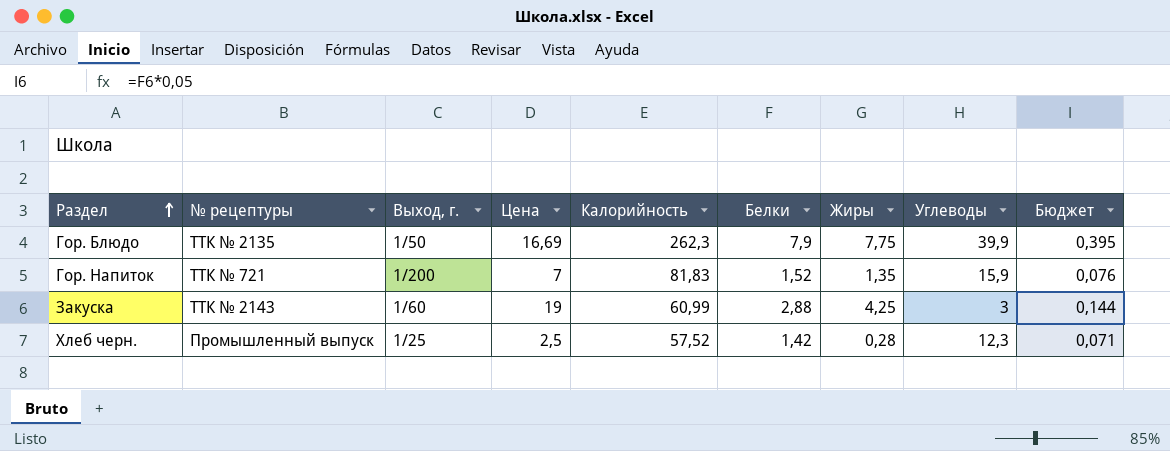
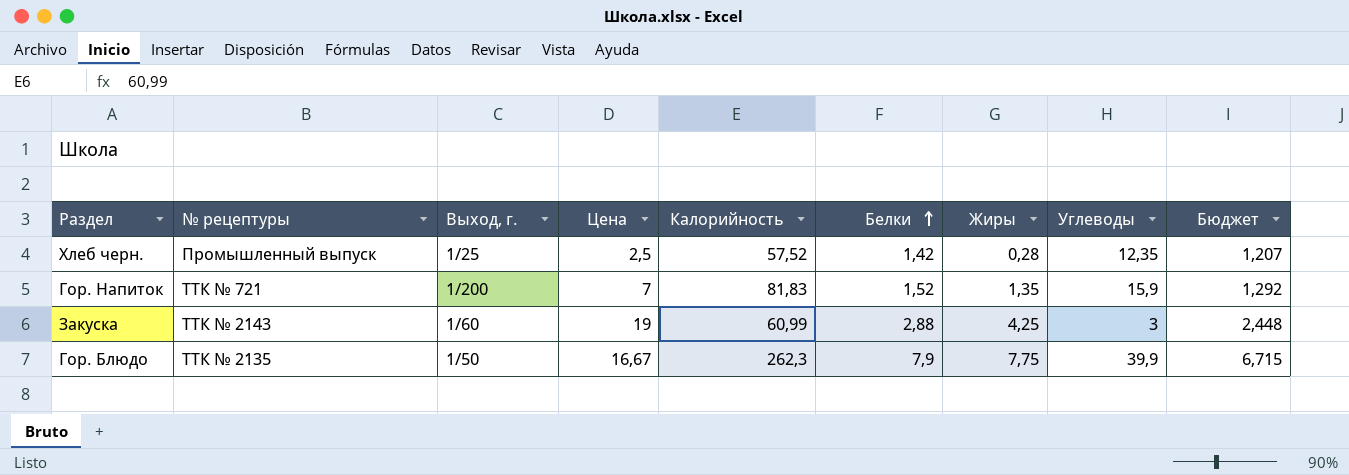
row order: Раздел ascending -> Белки ascending
column Бюджет | formula: [Белки] * 0,05 -> [Белки] * 0,85
Хлеб черн. | Углеводы: 12,3 -> 12,35
Гор. Блюдо | Цена: 16,69 -> 16,67

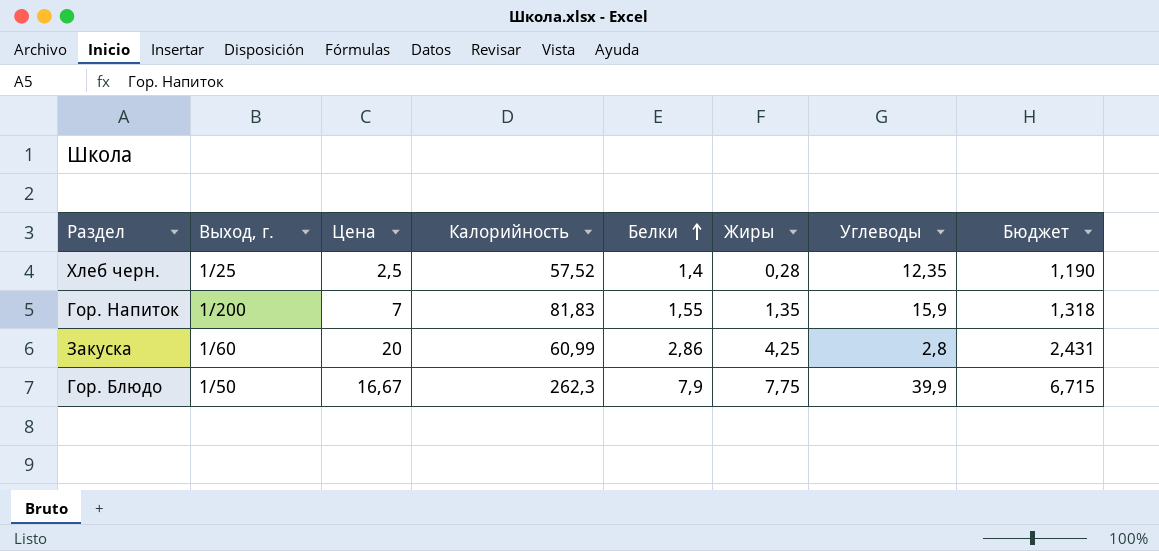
column № рецептуры | position: 2 -> none
Хлеб черн. | Белки: 1,42 -> 1,4
Хлеб черн. | Бюджет: 1,207 -> 1,190
Гор. Напиток | Белки: 1,52 -> 1,55
Гор. Напиток | Бюджет: 1,292 -> 1,318
Закуска | Цена: 19 -> 20
Закуска | Белки: 2,88 -> 2,86
Закуска | Углеводы: 3 -> 2,8
Закуска | Бюджет: 2,448 -> 2,431

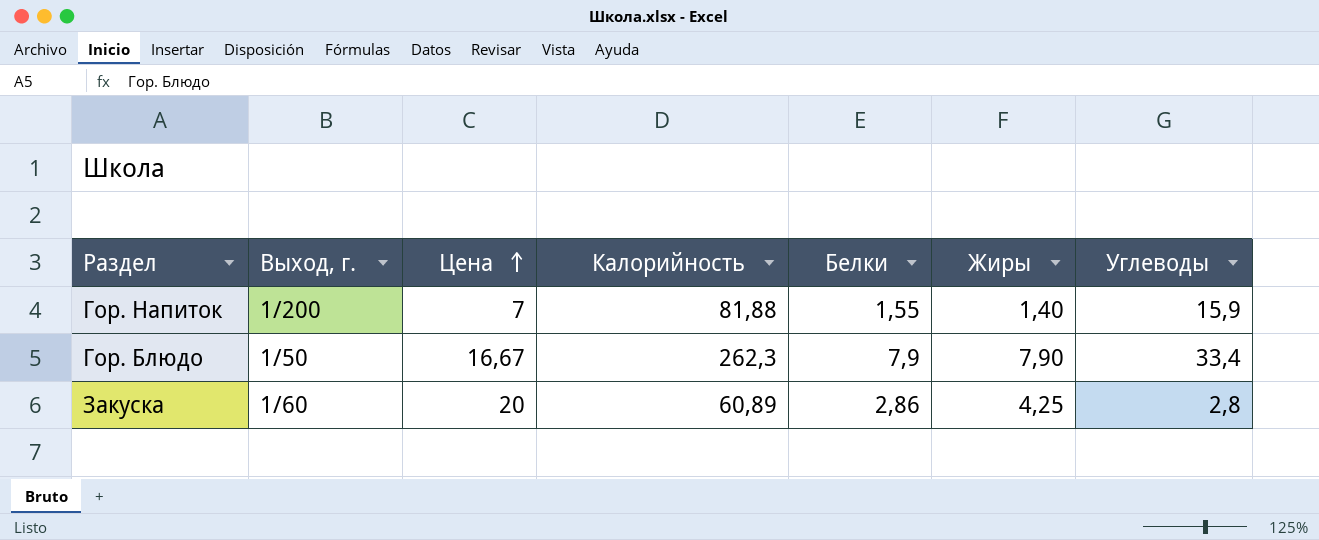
row order: Белки ascending -> Цена ascending
column Бюджет | formula: [Белки] * 0,85 -> none
row Хлеб черн.: 1/25 | 2,5 | 57,52 | 1,4 | 0,28 | 12,35 | 1,190 -> none
Гор. Напиток | Калорийность: 81,83 -> 81,88
Гор. Напиток | Жиры: 1,35 -> 1,40
Гор. Блюдо | Жиры: 7,75 -> 7,90
Гор. Блюдо | Углеводы: 39,9 -> 33,4
Закуска | Калорийность: 60,99 -> 60,89

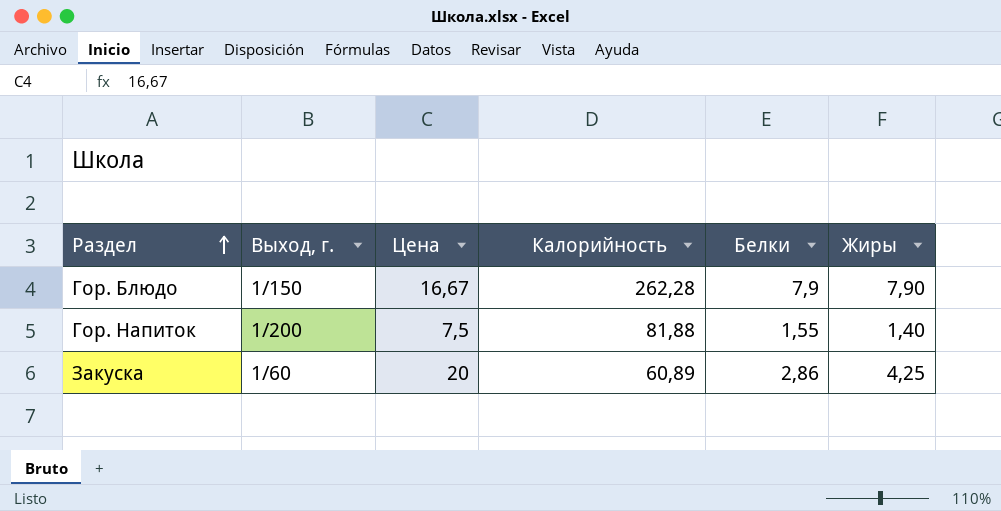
row order: Цена ascending -> Раздел ascending
column Углеводы | position: 7 -> none
Гор. Блюдо | Выход, г.: 1/50 -> 1/150
Гор. Блюдо | Калорийность: 262,3 -> 262,28
Гор. Напиток | Цена: 7 -> 7,5

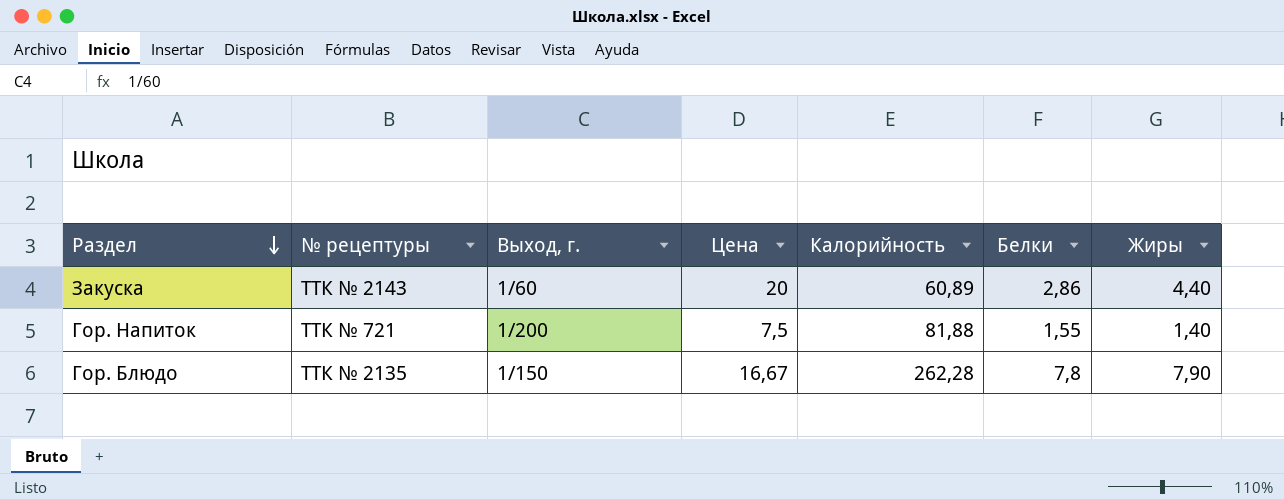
row order: Раздел ascending -> Раздел descending
column № рецептуры | position: none -> 2
Закуска | Жиры: 4,25 -> 4,40
Гор. Блюдо | Белки: 7,9 -> 7,8

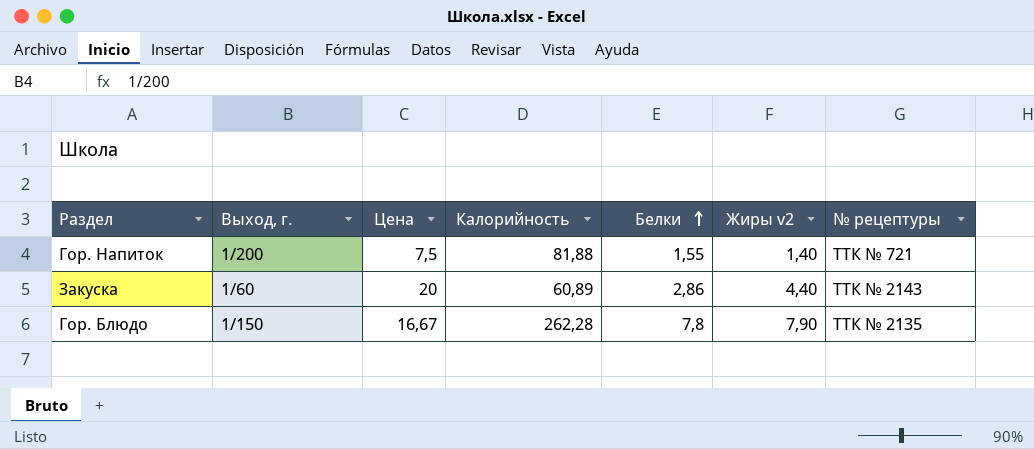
row order: Раздел descending -> Белки ascending
column name: Жиры -> Жиры v2
column № рецептуры | position: 2 -> 7

